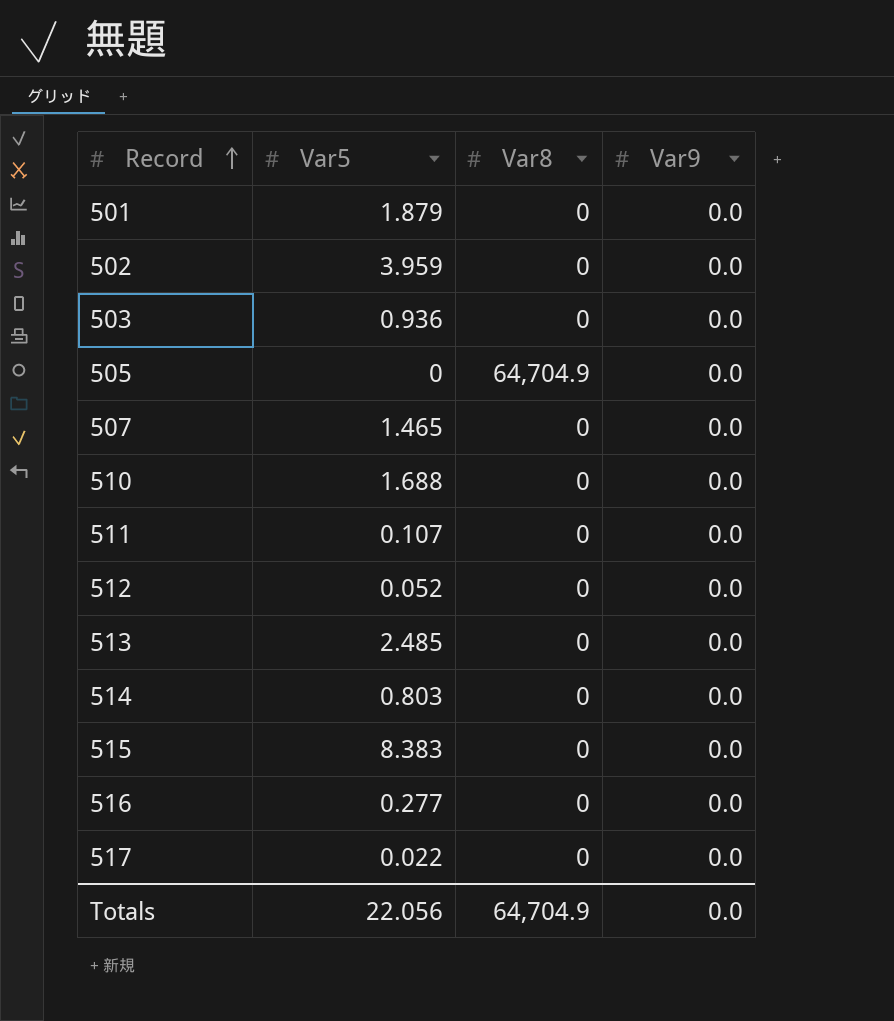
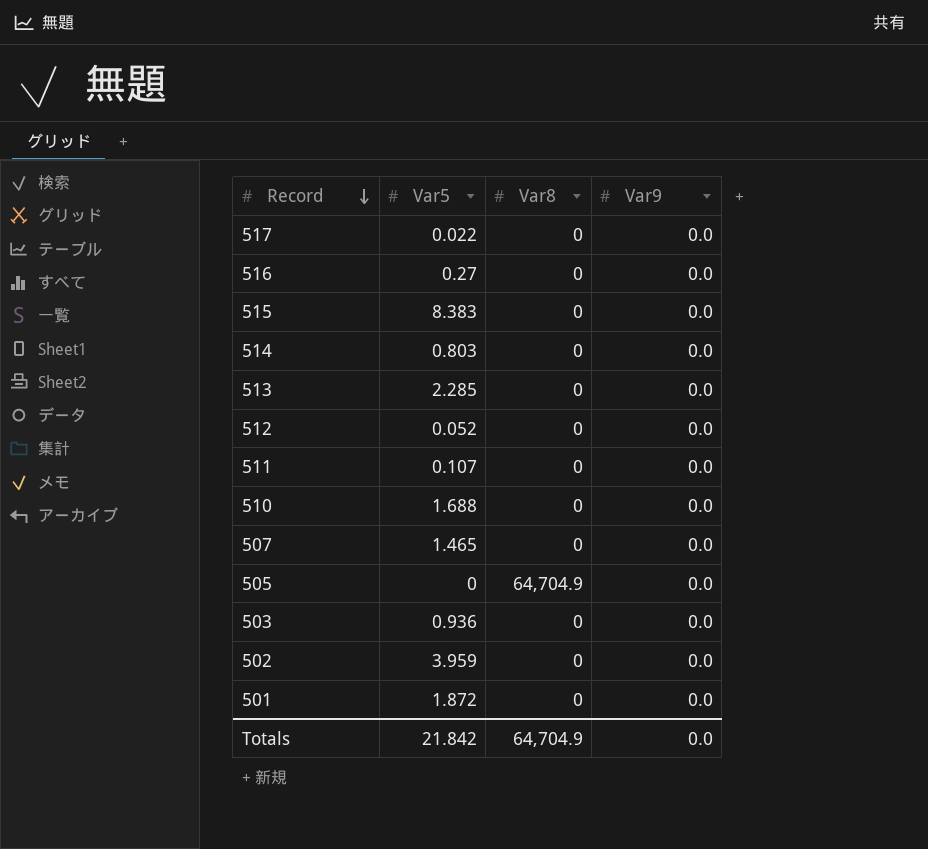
row order: Record ascending -> Record descending
516 | Var5: 0.277 -> 0.27
513 | Var5: 2.485 -> 2.285
501 | Var5: 1.879 -> 1.872
Totals | Var5: 22.056 -> 21.842

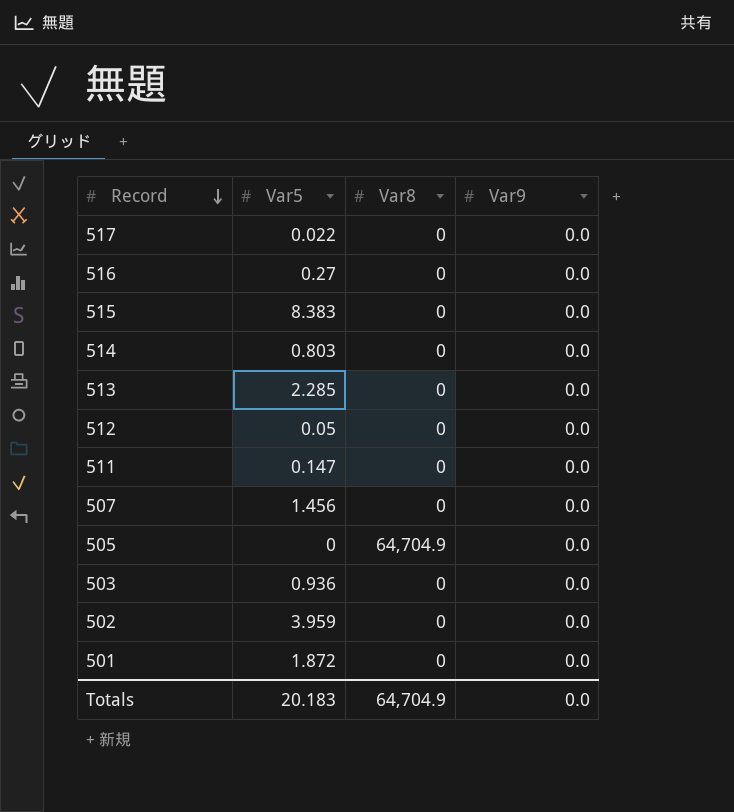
row 510: 1.688 | 0 | 0.0 -> none
512 | Var5: 0.052 -> 0.05
511 | Var5: 0.107 -> 0.147
507 | Var5: 1.465 -> 1.456
Totals | Var5: 21.842 -> 20.183

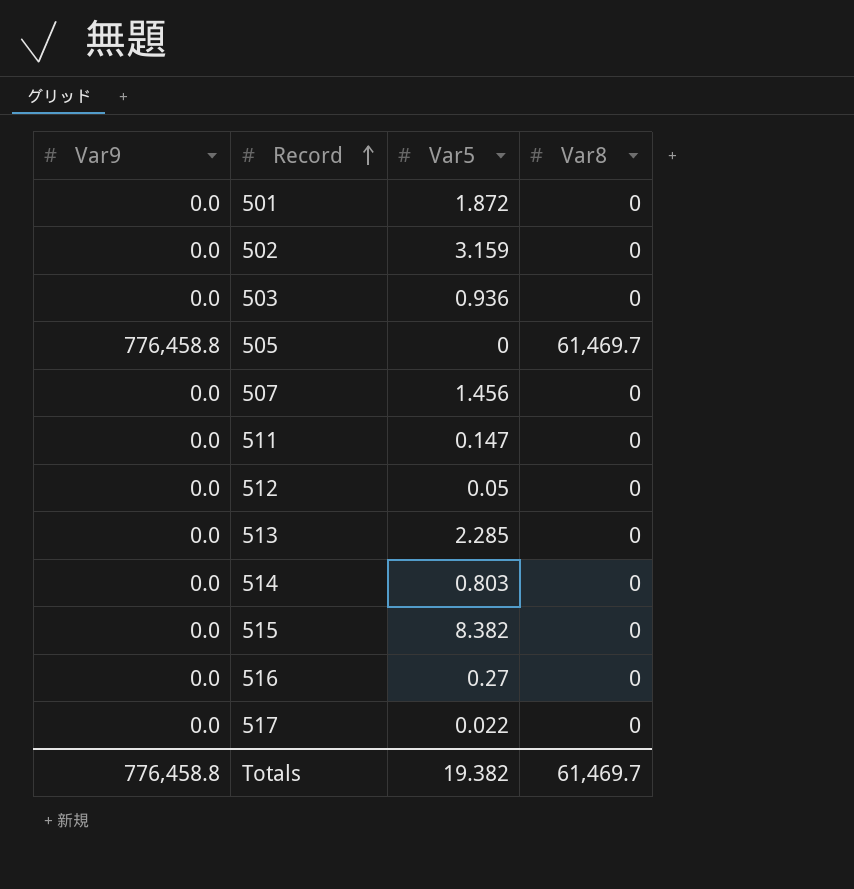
row order: Record descending -> Record ascending
column Var9 | position: 4 -> 1
502 | Var5: 3.959 -> 3.159
505 | Var9: 0.0 -> 776,458.8
505 | Var8: 64,704.9 -> 61,469.7
515 | Var5: 8.383 -> 8.382
Totals | Var9: 0.0 -> 776,458.8
Totals | Var5: 20.183 -> 19.382
Totals | Var8: 64,704.9 -> 61,469.7

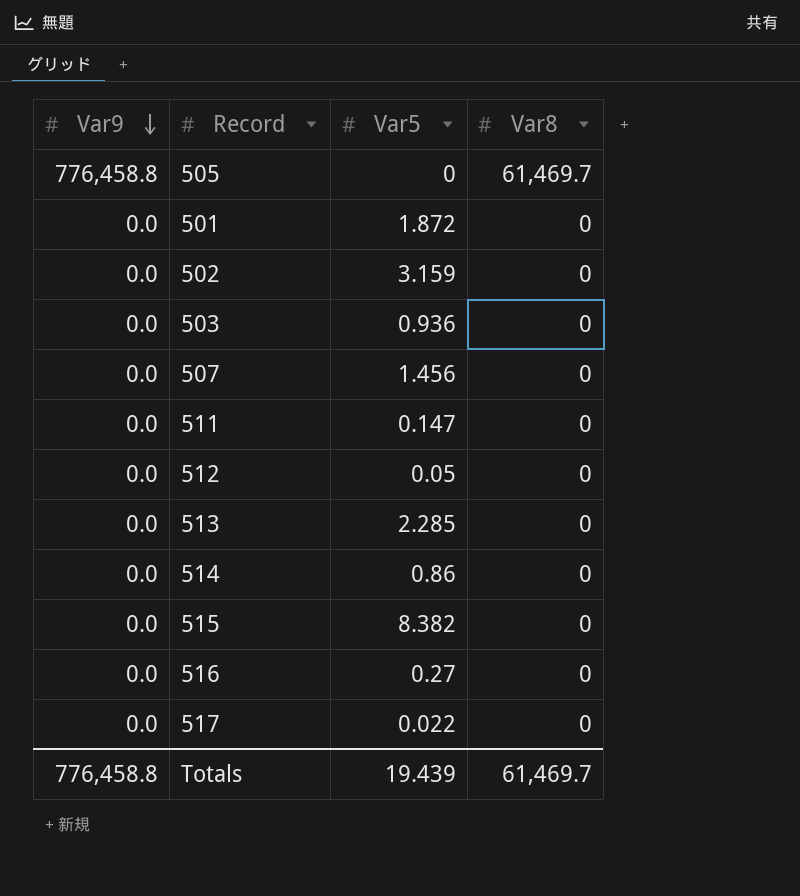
row order: Record ascending -> Var9 descending
514 | Var5: 0.803 -> 0.86
Totals | Var5: 19.382 -> 19.439

